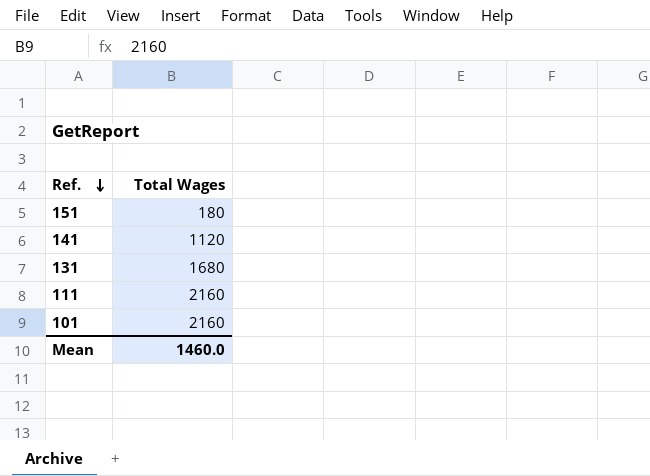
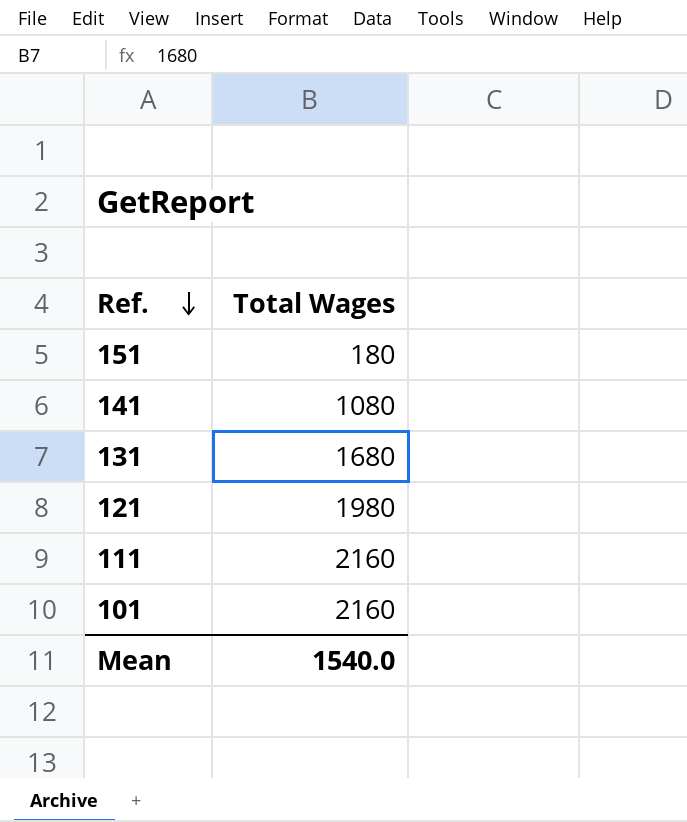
141 | Total Wages: 1120 -> 1080
row 121: none -> 1980
Mean | Total Wages: 1460.0 -> 1540.0

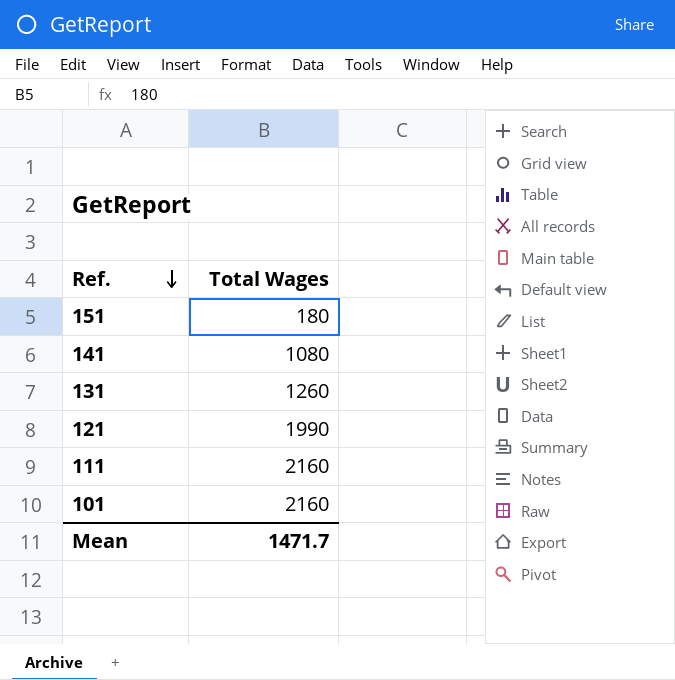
131 | Total Wages: 1680 -> 1260
121 | Total Wages: 1980 -> 1990
Mean | Total Wages: 1540.0 -> 1471.7

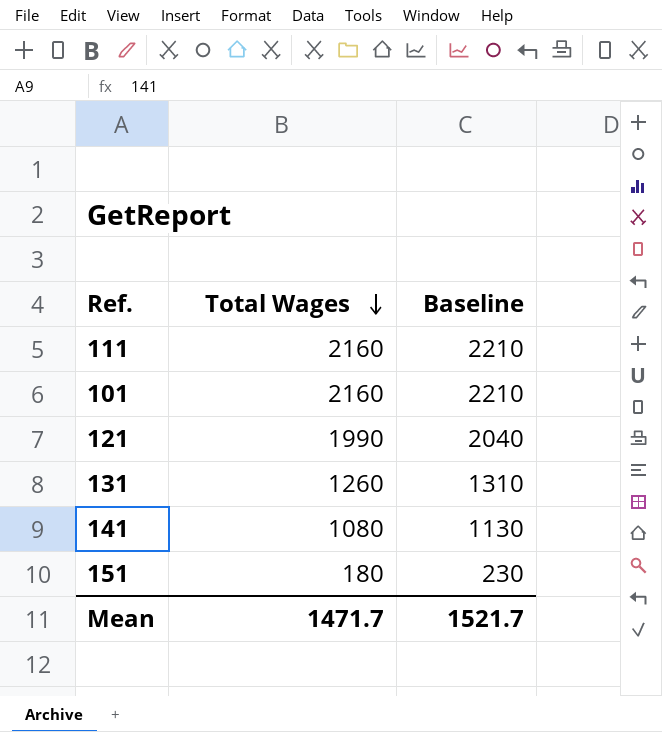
row order: Ref. descending -> Total Wages descending
column Baseline | formula: none -> [Total Wages] + 50

